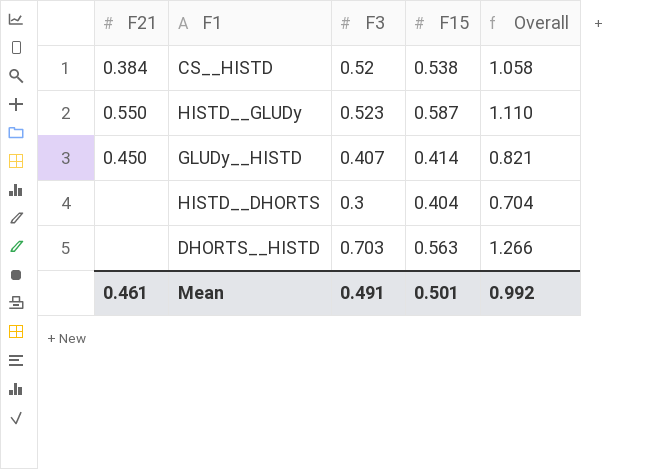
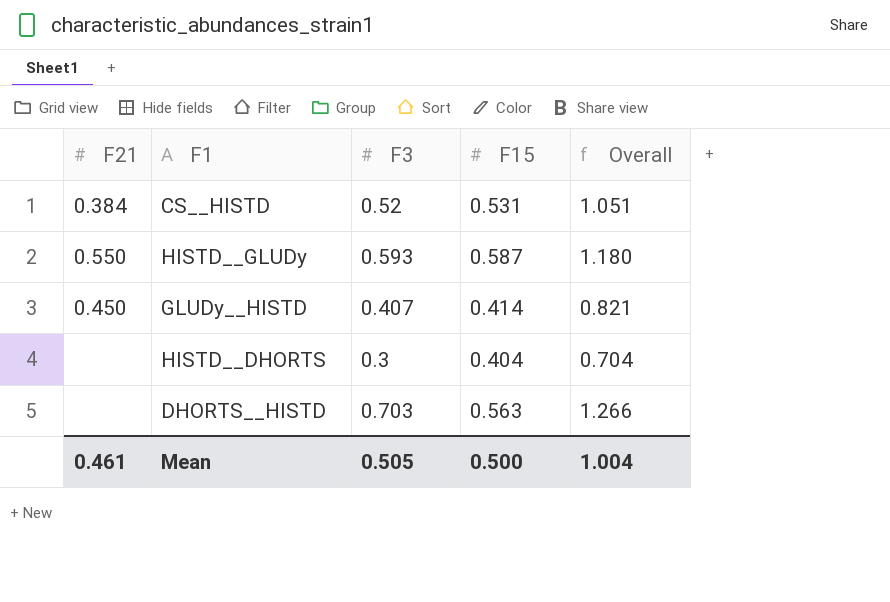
CS__HISTD | F15: 0.538 -> 0.531
CS__HISTD | Overall: 1.058 -> 1.051
HISTD__GLUDy | F3: 0.523 -> 0.593
HISTD__GLUDy | Overall: 1.110 -> 1.180
Mean | F3: 0.491 -> 0.505
Mean | F15: 0.501 -> 0.500
Mean | Overall: 0.992 -> 1.004

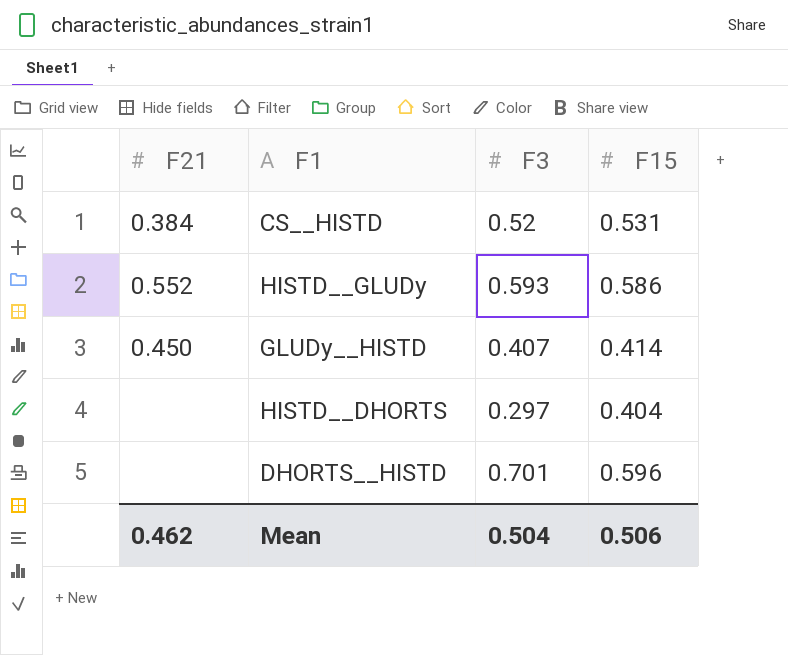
column Overall | formula: [F3] + [F15] -> none
HISTD__GLUDy | F21: 0.550 -> 0.552
HISTD__GLUDy | F15: 0.587 -> 0.586
HISTD__DHORTS | F3: 0.3 -> 0.297
DHORTS__HISTD | F3: 0.703 -> 0.701
DHORTS__HISTD | F15: 0.563 -> 0.596
Mean | F21: 0.461 -> 0.462
Mean | F3: 0.505 -> 0.504
Mean | F15: 0.500 -> 0.506

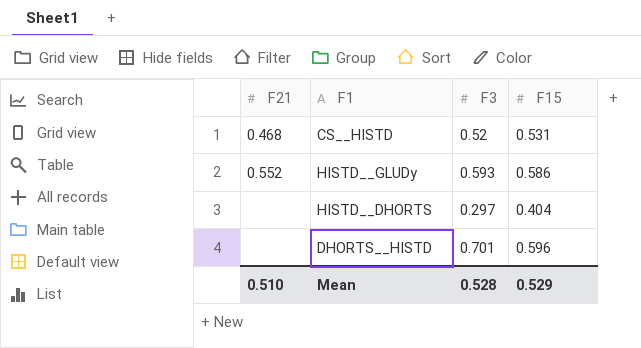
row GLUDy__HISTD: 0.450 | 0.407 | 0.414 -> none
CS__HISTD | F21: 0.384 -> 0.468
Mean | F21: 0.462 -> 0.510
Mean | F3: 0.504 -> 0.528
Mean | F15: 0.506 -> 0.529

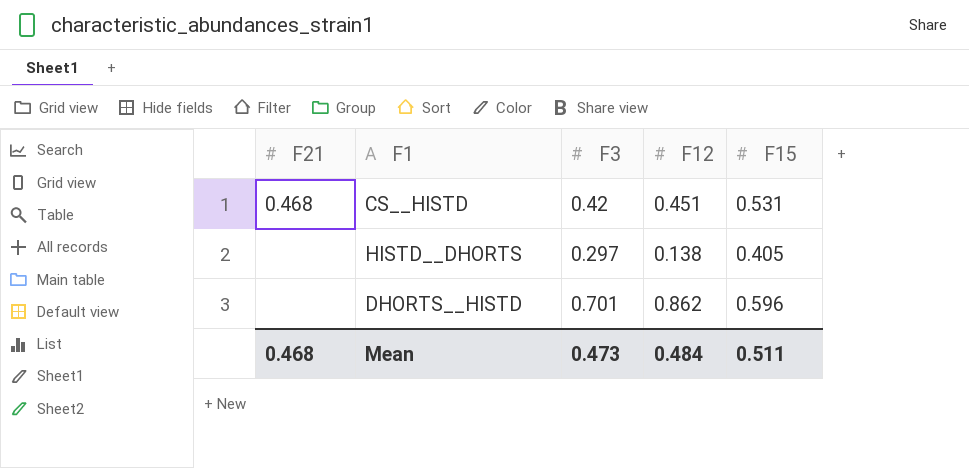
column F12 | position: none -> 4
row HISTD__GLUDy: 0.552 | 0.593 | 0.586 -> none
CS__HISTD | F3: 0.52 -> 0.42
HISTD__DHORTS | F15: 0.404 -> 0.405
Mean | F21: 0.510 -> 0.468
Mean | F3: 0.528 -> 0.473
Mean | F15: 0.529 -> 0.511

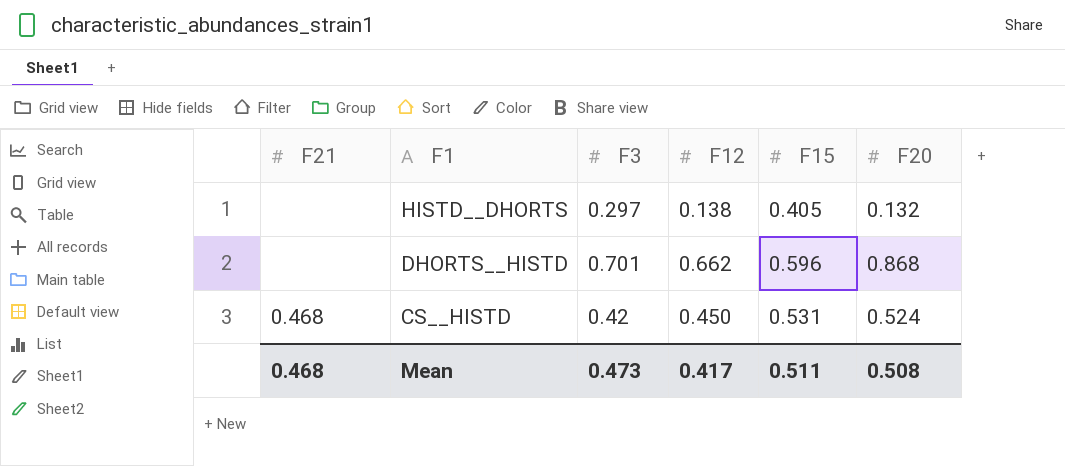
row order: none -> F1 descending
column F20 | position: none -> 6
DHORTS__HISTD | F12: 0.862 -> 0.662
CS__HISTD | F12: 0.451 -> 0.450
Mean | F12: 0.484 -> 0.417

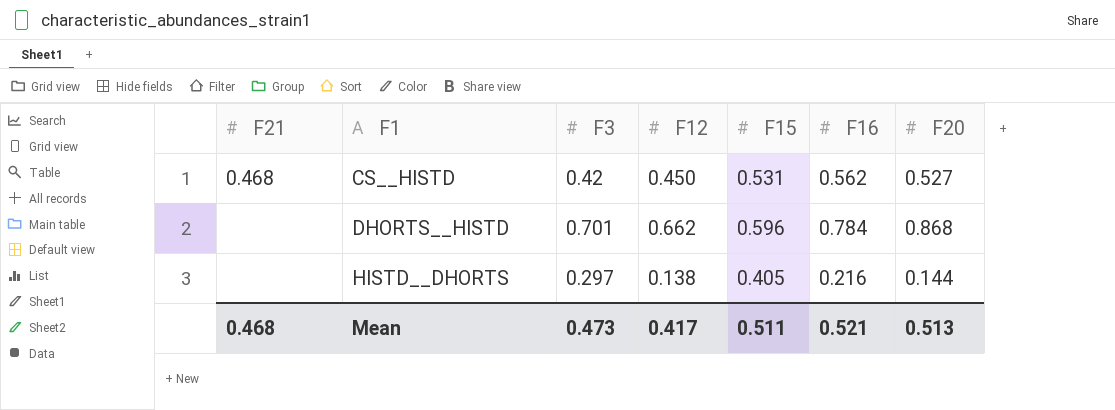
row order: F1 descending -> F1 ascending
column F16 | position: none -> 6
CS__HISTD | F20: 0.524 -> 0.527
HISTD__DHORTS | F20: 0.132 -> 0.144
Mean | F20: 0.508 -> 0.513

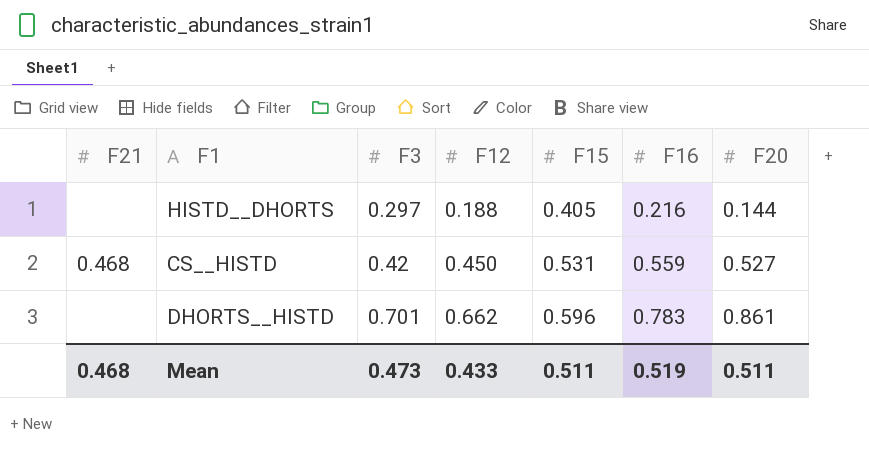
row order: F1 ascending -> F3 ascending
HISTD__DHORTS | F12: 0.138 -> 0.188
CS__HISTD | F16: 0.562 -> 0.559
DHORTS__HISTD | F16: 0.784 -> 0.783
DHORTS__HISTD | F20: 0.868 -> 0.861
Mean | F12: 0.417 -> 0.433
Mean | F16: 0.521 -> 0.519
Mean | F20: 0.513 -> 0.511

